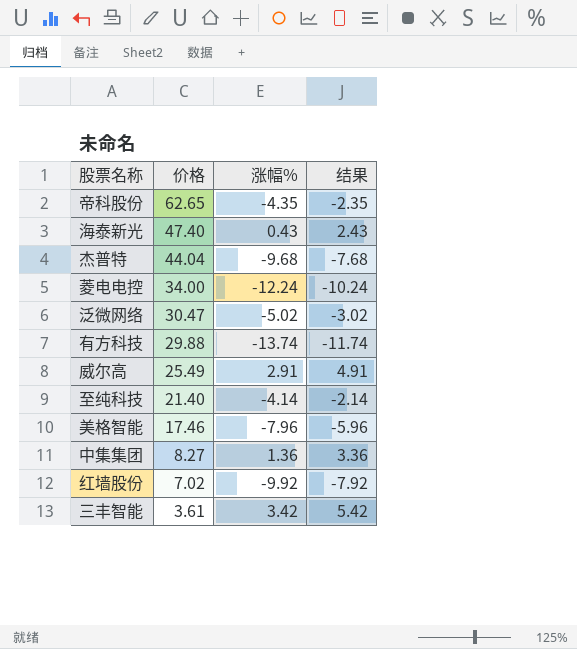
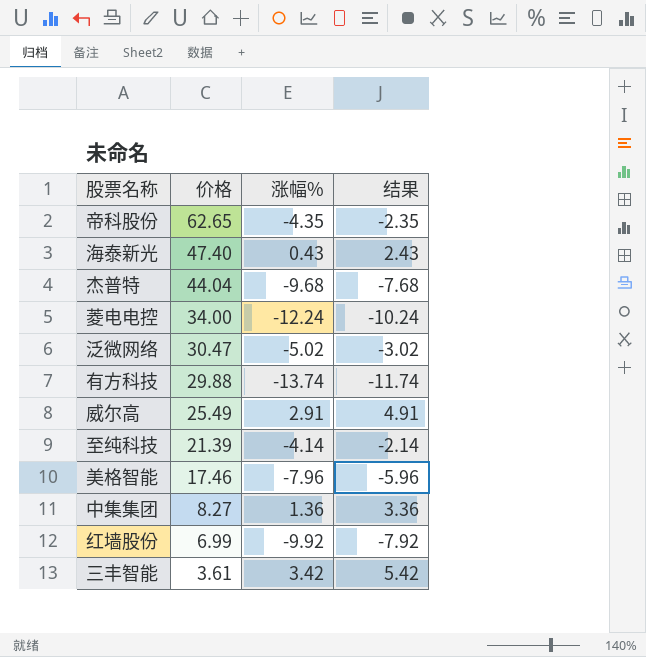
至纯科技 | 价格: 21.40 -> 21.39
红墙股份 | 价格: 7.02 -> 6.99

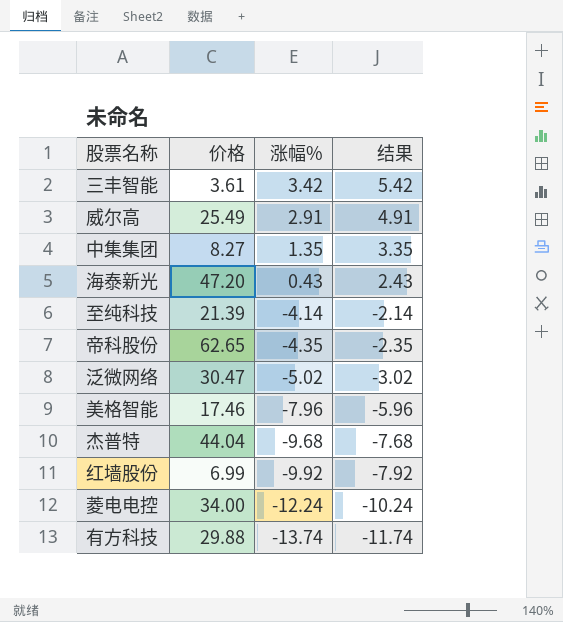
row order: 价格 descending -> 涨幅% descending
中集集团 | 涨幅%: 1.36 -> 1.35
中集集团 | 结果: 3.36 -> 3.35
海泰新光 | 价格: 47.40 -> 47.20

